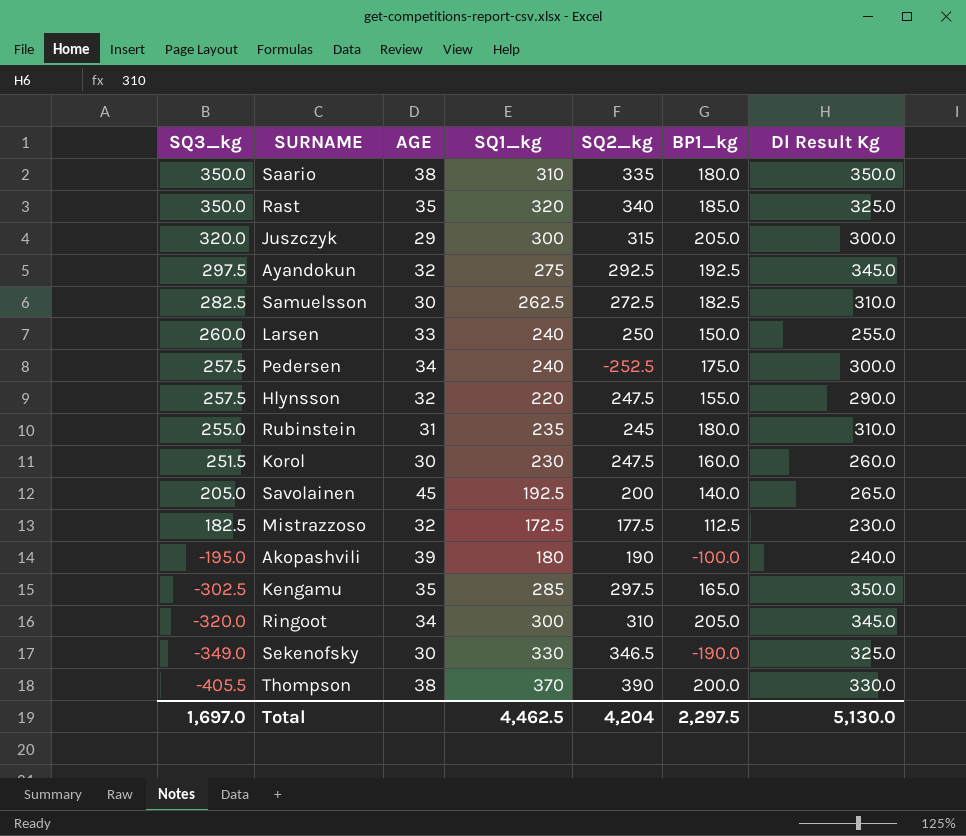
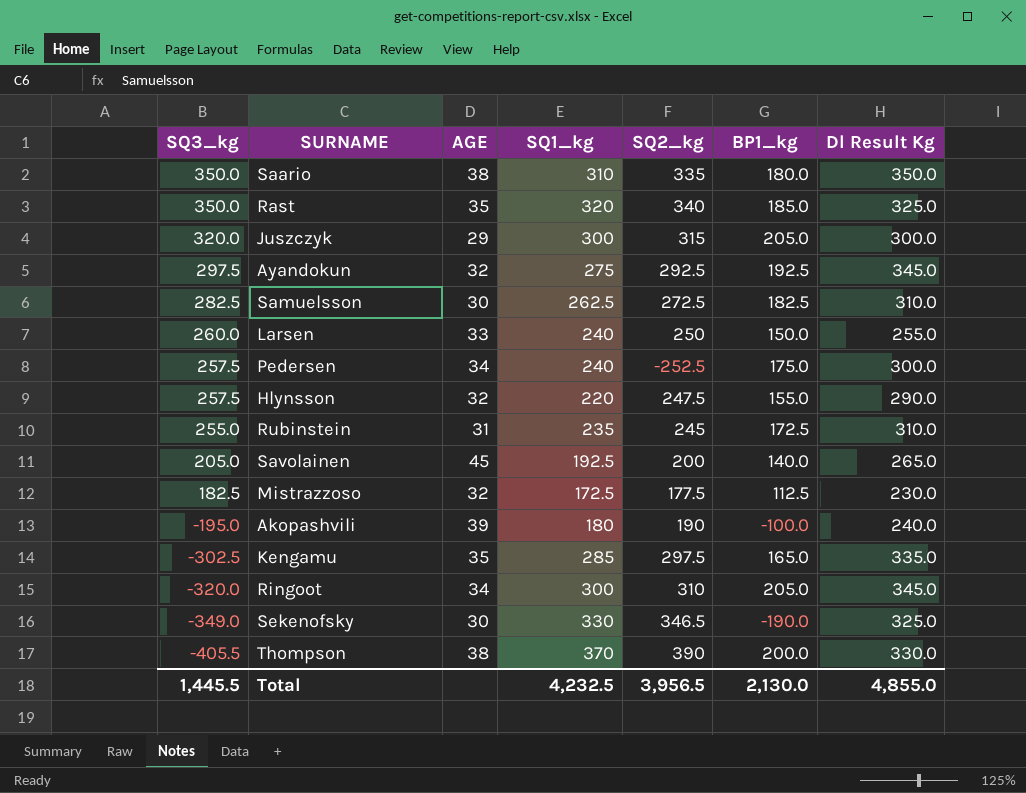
row Korol: 251.5 | 30 | 230 | 247.5 | 160.0 | 260.0 -> none
Rubinstein | BP1_kg: 180.0 -> 172.5
Kengamu | Dl Result Kg: 350.0 -> 335.0
Total | SQ3_kg: 1,697.0 -> 1,445.5
Total | SQ1_kg: 4,462.5 -> 4,232.5
Total | SQ2_kg: 4,204 -> 3,956.5
Total | BP1_kg: 2,297.5 -> 2,130.0
Total | Dl Result Kg: 5,130.0 -> 4,855.0

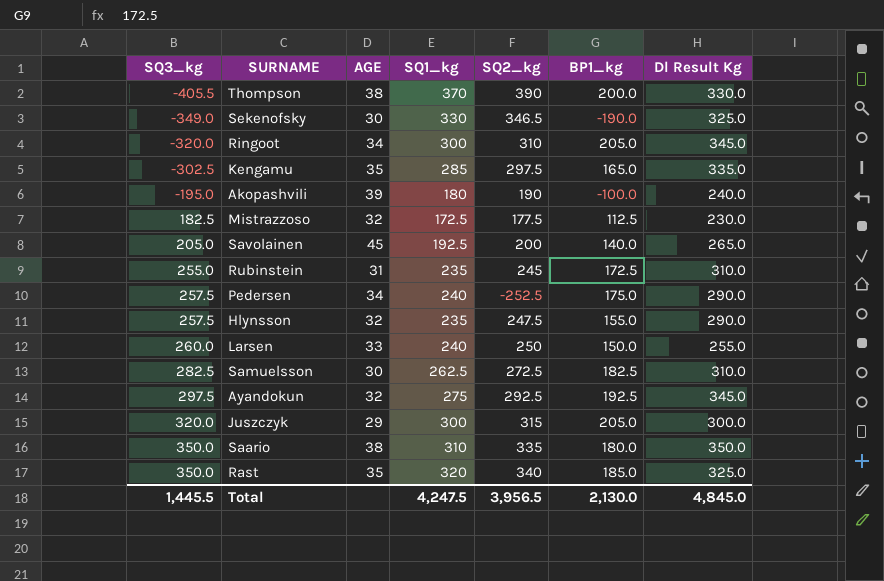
row order: SQ3_kg descending -> SQ3_kg ascending
Pedersen | Dl Result Kg: 300.0 -> 290.0
Hlynsson | SQ1_kg: 220 -> 235
Total | SQ1_kg: 4,232.5 -> 4,247.5
Total | Dl Result Kg: 4,855.0 -> 4,845.0

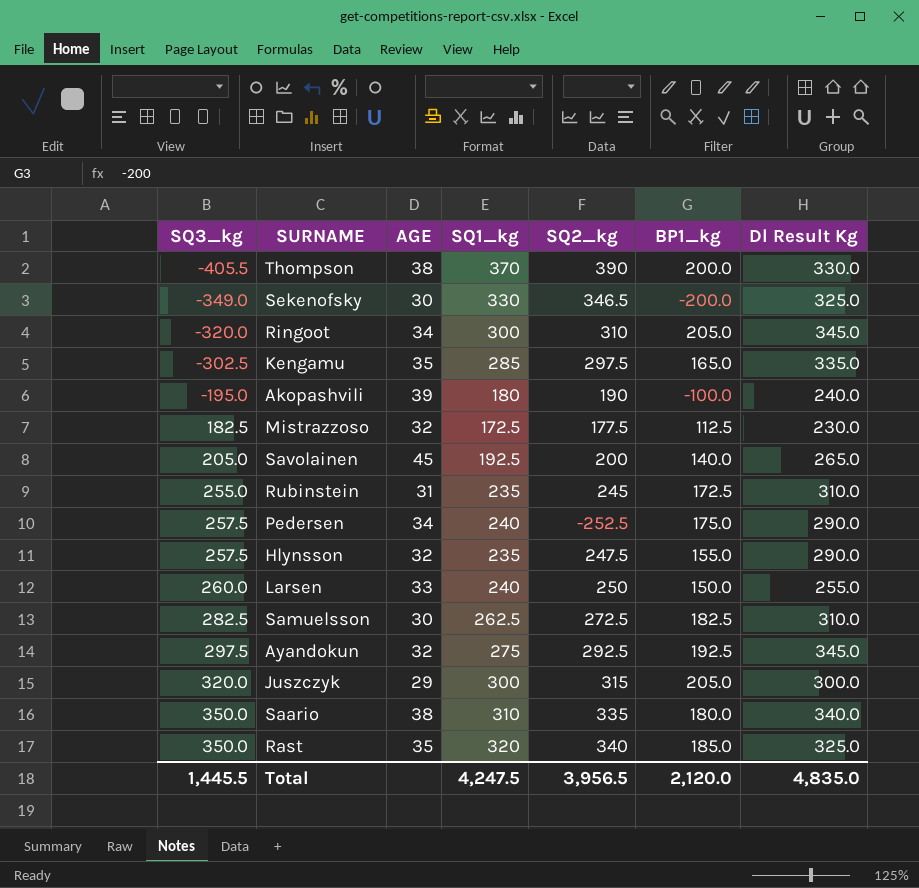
Sekenofsky | BP1_kg: -190.0 -> -200.0
Saario | Dl Result Kg: 350.0 -> 340.0
Total | BP1_kg: 2,130.0 -> 2,120.0
Total | Dl Result Kg: 4,845.0 -> 4,835.0

